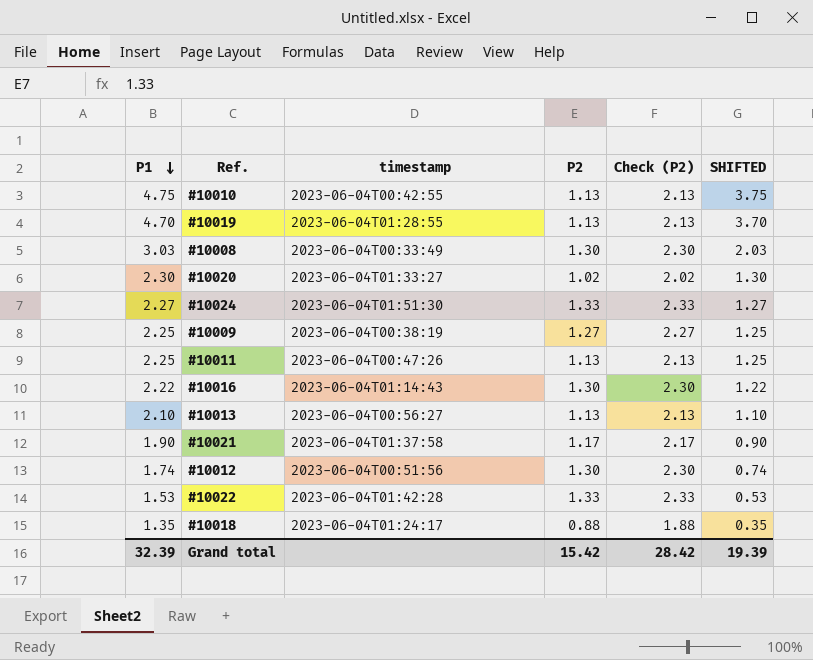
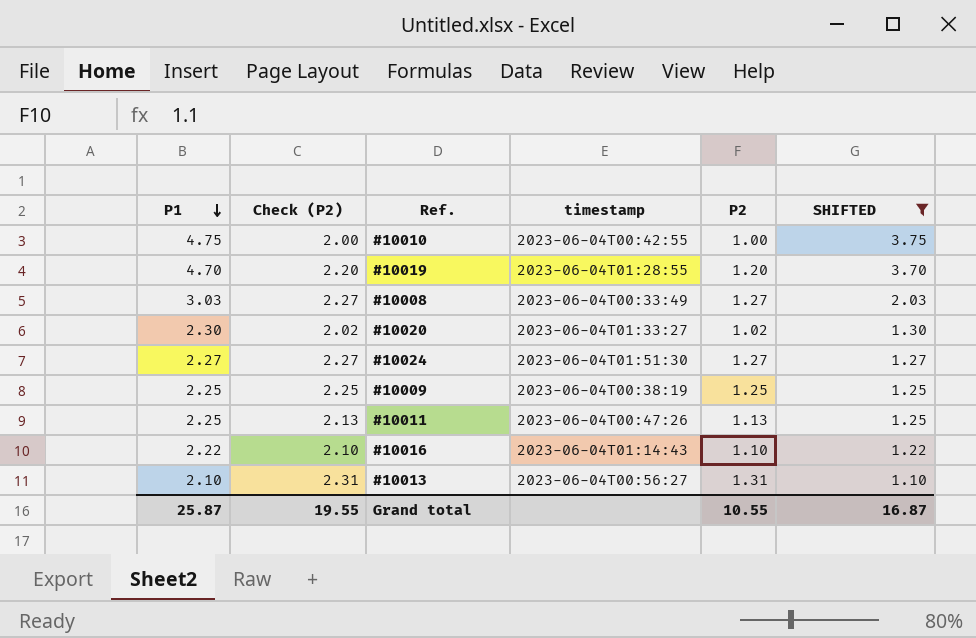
filter: none -> SHIFTED >= 1.10
column Check (P2) | position: 5 -> 2
#10010 | Check (P2): 2.13 -> 2.00
#10010 | P2: 1.13 -> 1.00
#10019 | Check (P2): 2.13 -> 2.20
#10019 | P2: 1.13 -> 1.20
#10008 | Check (P2): 2.30 -> 2.27
#10008 | P2: 1.30 -> 1.27
#10024 | Check (P2): 2.33 -> 2.27
#10024 | P2: 1.33 -> 1.27
#10009 | Check (P2): 2.27 -> 2.25
#10009 | P2: 1.27 -> 1.25
#10016 | Check (P2): 2.30 -> 2.10
#10016 | P2: 1.30 -> 1.10
#10013 | Check (P2): 2.13 -> 2.31
#10013 | P2: 1.13 -> 1.31
Grand total | P1: 32.39 -> 25.87
Grand total | Check (P2): 28.42 -> 19.55
Grand total | P2: 15.42 -> 10.55
Grand total | SHIFTED: 19.39 -> 16.87

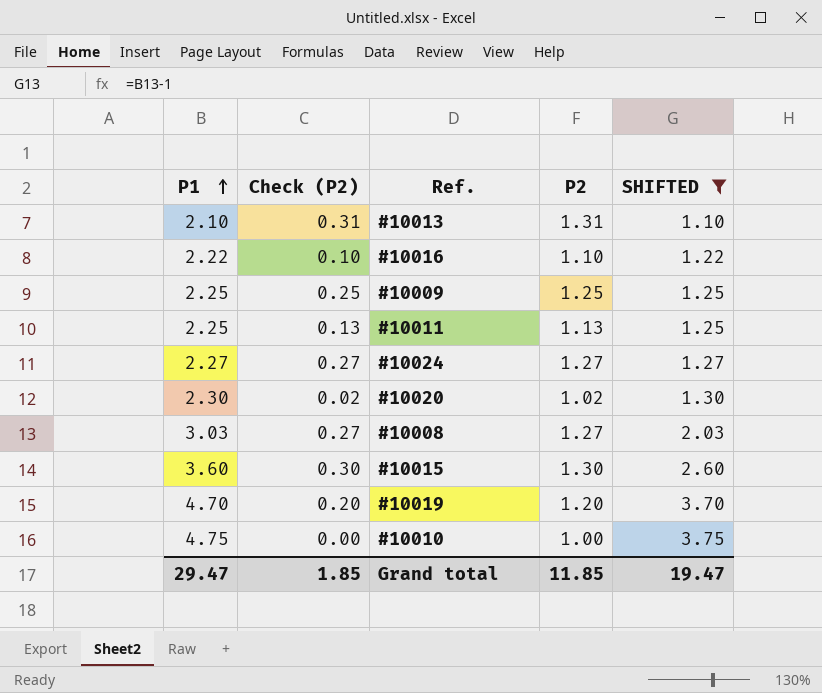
row order: P1 descending -> P1 ascending
column timestamp | position: 4 -> none
column Check (P2) | formula: [P2] + 1 -> [P2] - 1
row #10015: none -> 3.60 | 0.30 | 1.30 | 2.60
Grand total | P1: 25.87 -> 29.47
Grand total | Check (P2): 19.55 -> 1.85
Grand total | P2: 10.55 -> 11.85
Grand total | SHIFTED: 16.87 -> 19.47

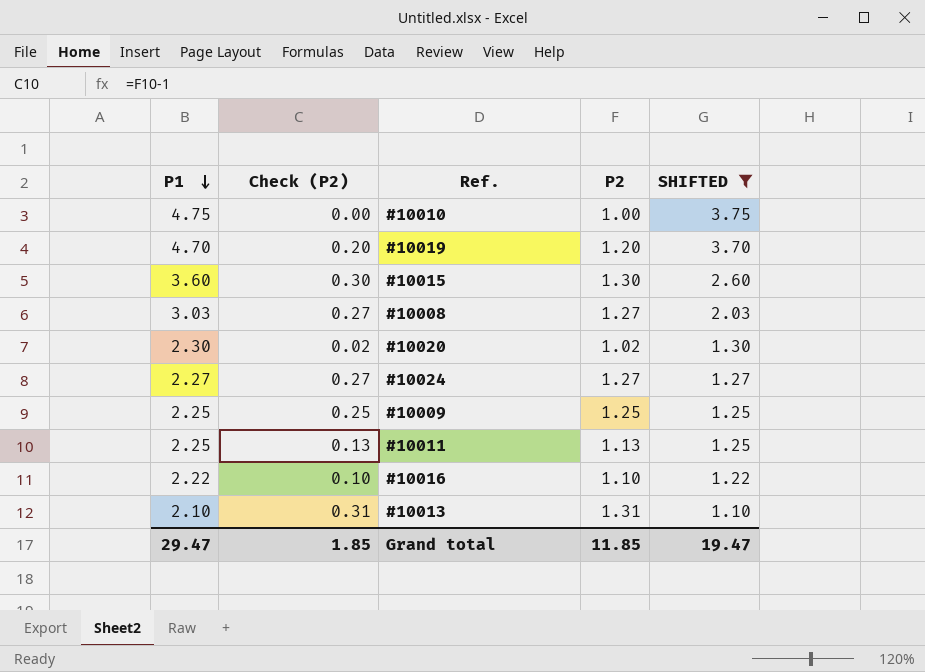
row order: P1 ascending -> P1 descending

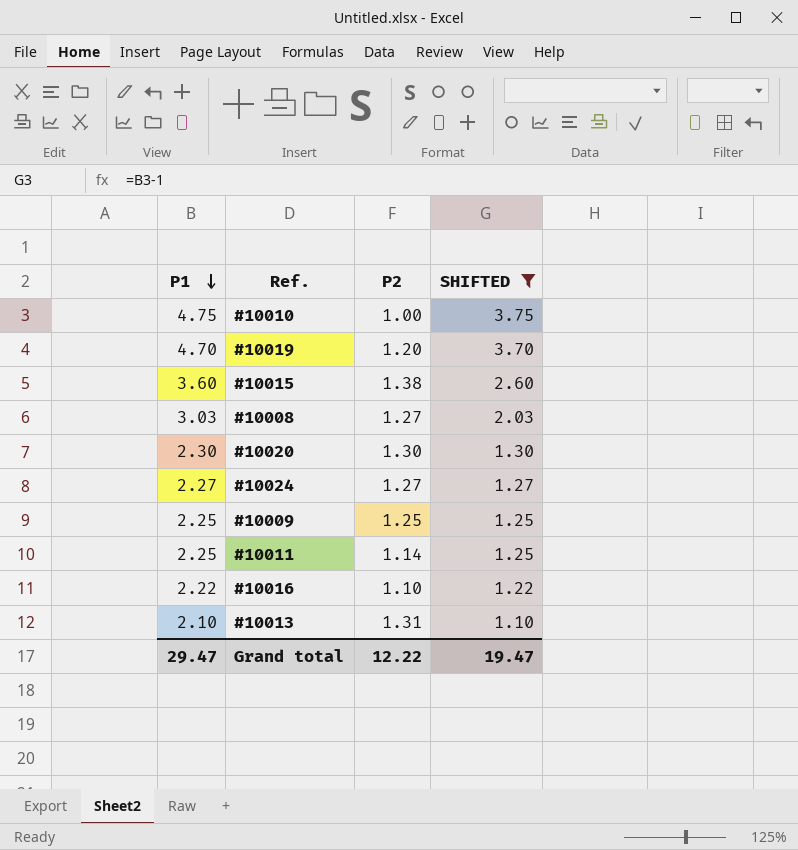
column Check (P2) | formula: [P2] - 1 -> none
#10015 | P2: 1.30 -> 1.38
#10020 | P2: 1.02 -> 1.30
#10011 | P2: 1.13 -> 1.14
Grand total | P2: 11.85 -> 12.22

